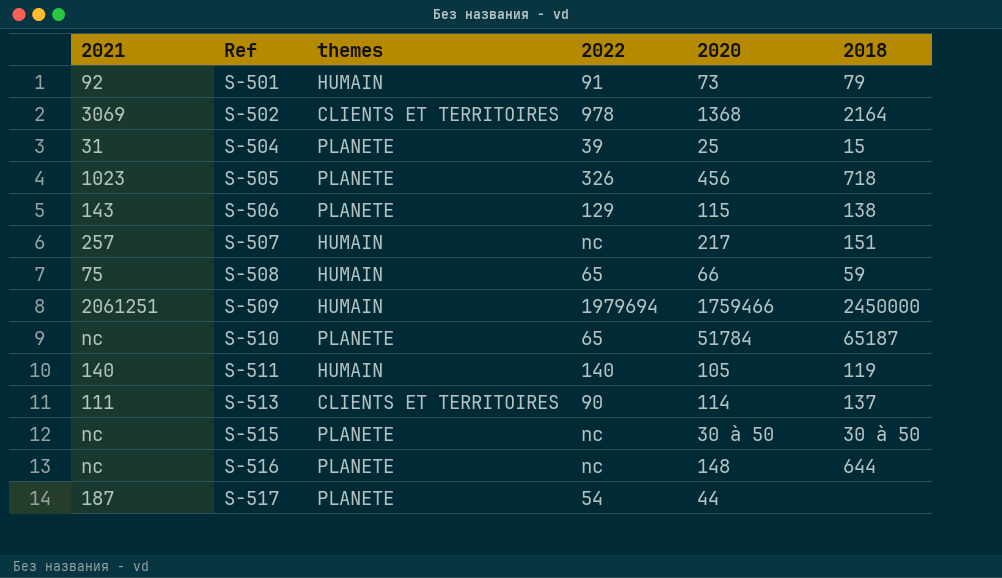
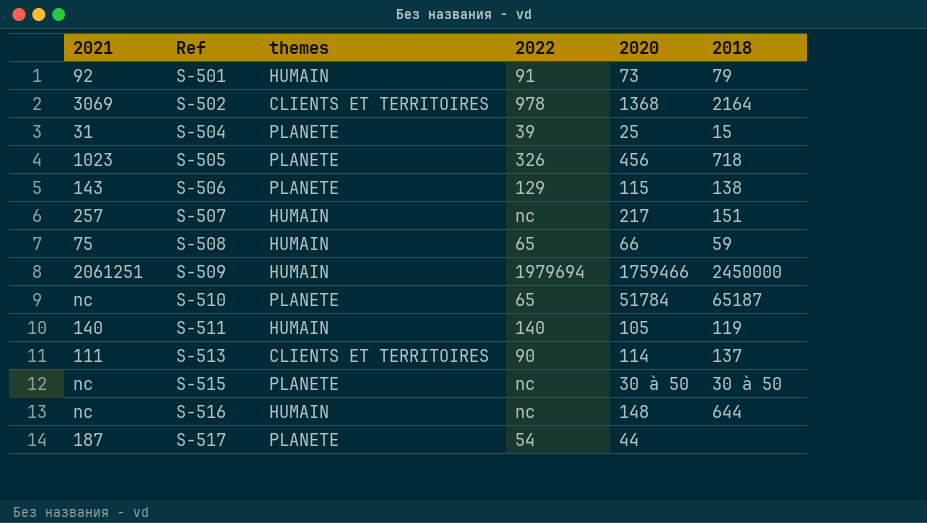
S-516 | themes: PLANETE -> HUMAIN

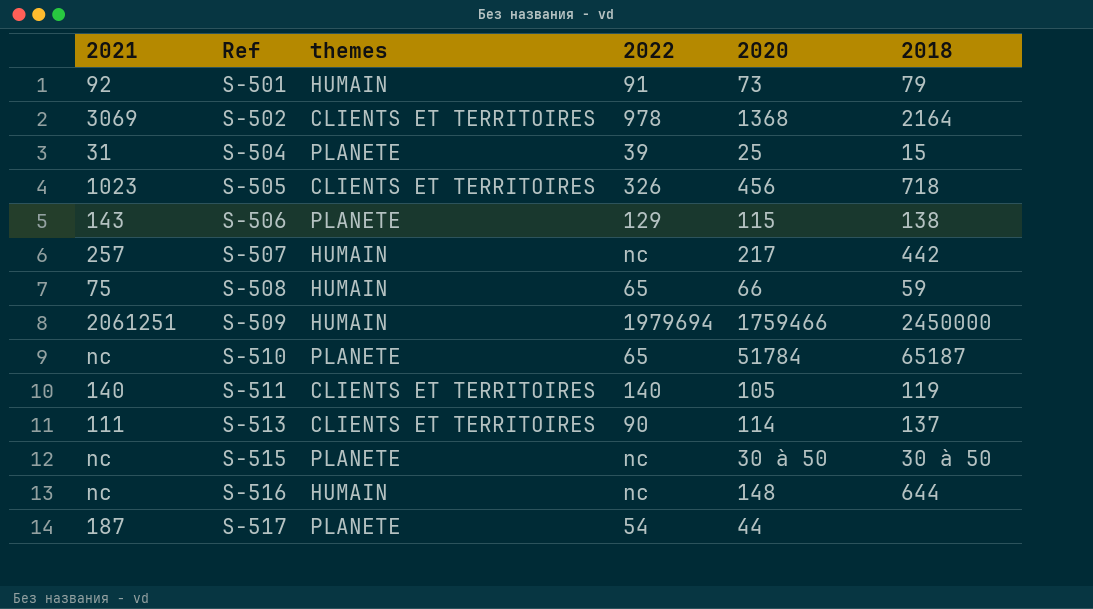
S-505 | themes: PLANETE -> CLIENTS ET TERRITOIRES
S-507 | 2018: 151 -> 442
S-511 | themes: HUMAIN -> CLIENTS ET TERRITOIRES

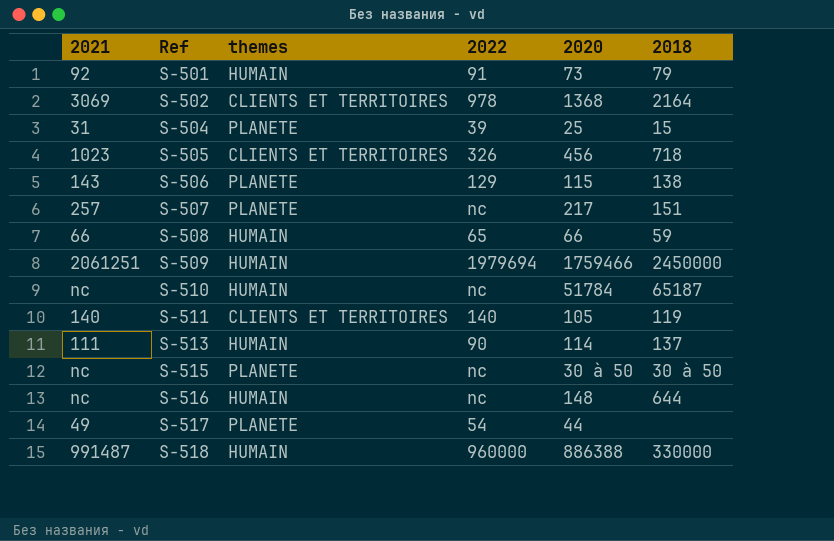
S-507 | themes: HUMAIN -> PLANETE
S-507 | 2018: 442 -> 151
S-508 | 2021: 75 -> 66
S-510 | themes: PLANETE -> HUMAIN
S-510 | 2022: 65 -> nc
S-513 | themes: CLIENTS ET TERRITOIRES -> HUMAIN
S-517 | 2021: 187 -> 49
row S-518: none -> 991487 | HUMAIN | 960000 | 886388 | 330000

